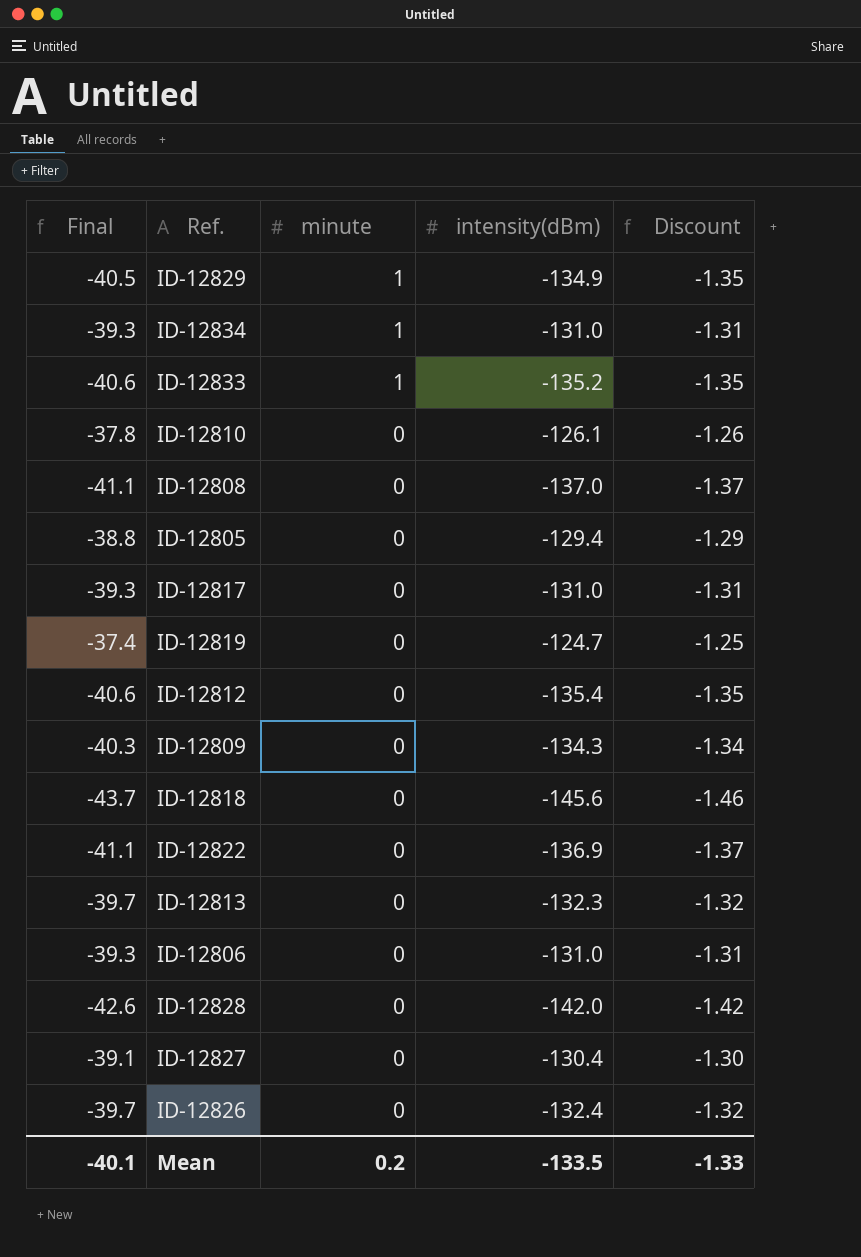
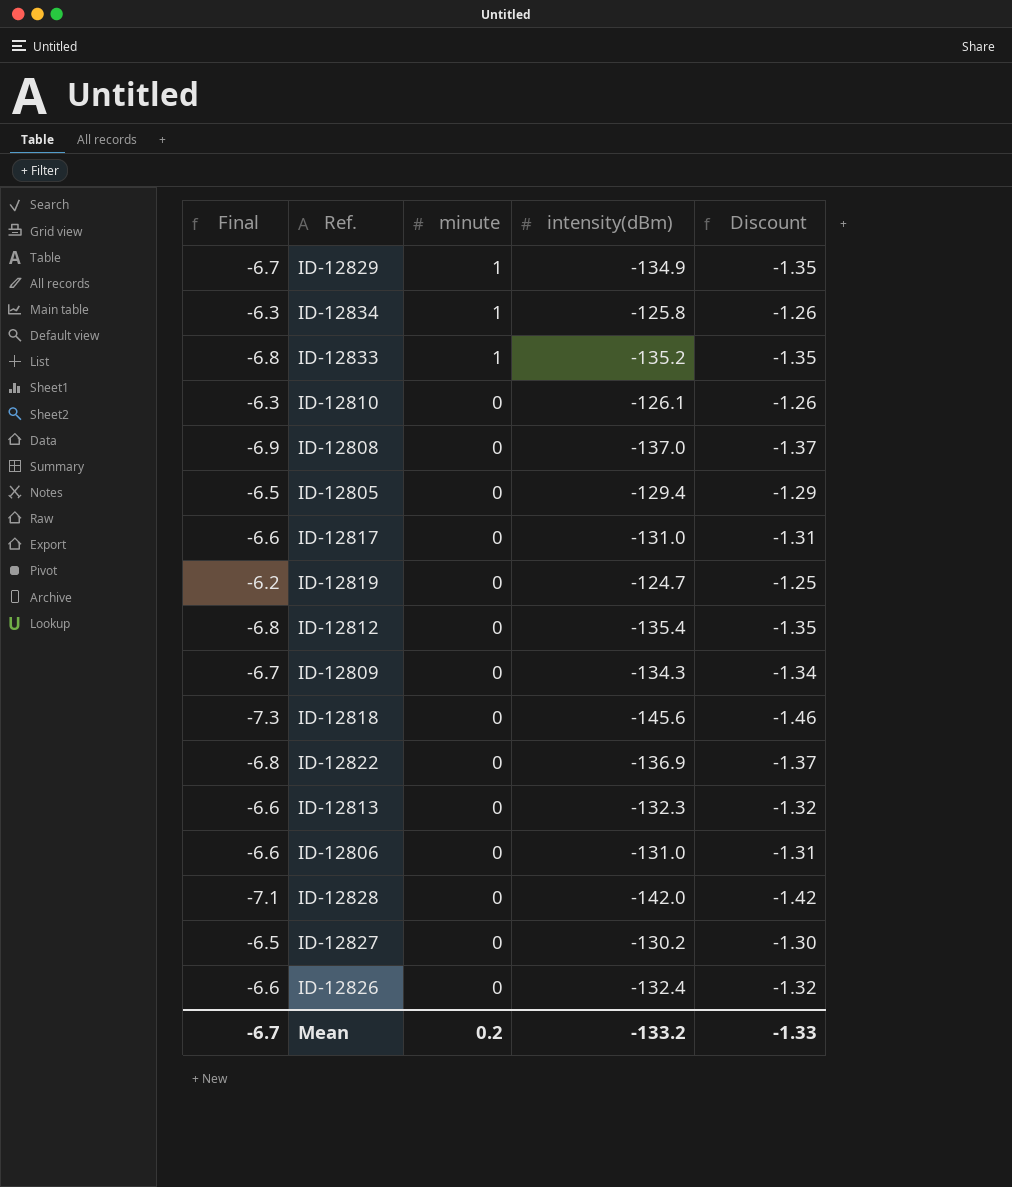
column Final | formula: [intensity(dBm)] * 0.3 -> [intensity(dBm)] * 0.05
ID-12834 | intensity(dBm): -131.0 -> -125.8
ID-12834 | Discount: -1.31 -> -1.26
ID-12827 | intensity(dBm): -130.4 -> -130.2
Mean | Final: -40.1 -> -6.7
Mean | intensity(dBm): -133.5 -> -133.2

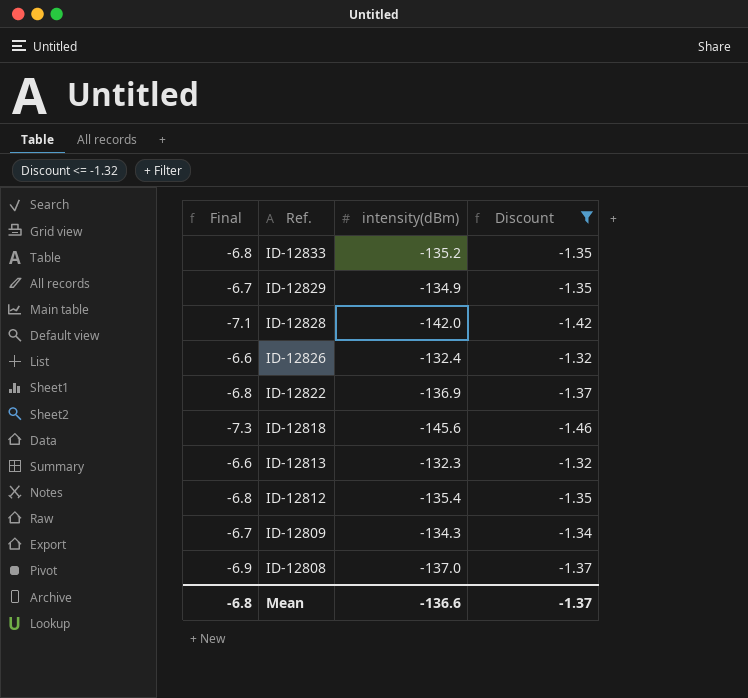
filter: none -> Discount <= -1.32
row order: minute descending -> Ref. descending
column minute | position: 3 -> none
Mean | Final: -6.7 -> -6.8
Mean | intensity(dBm): -133.2 -> -136.6
Mean | Discount: -1.33 -> -1.37

